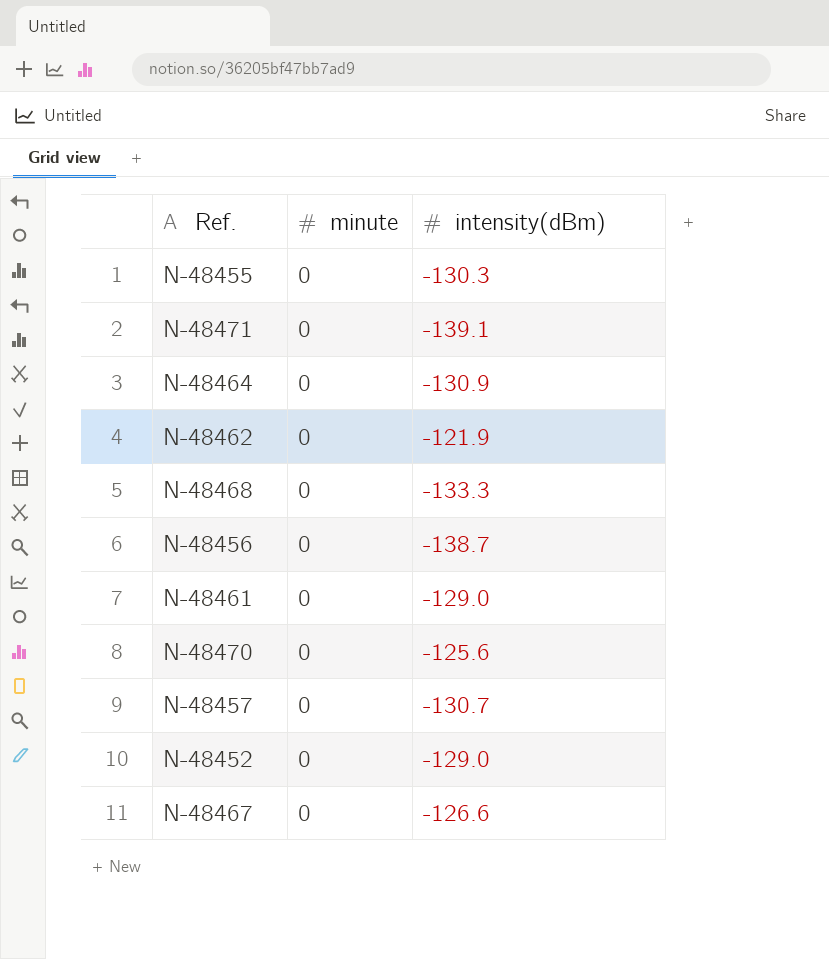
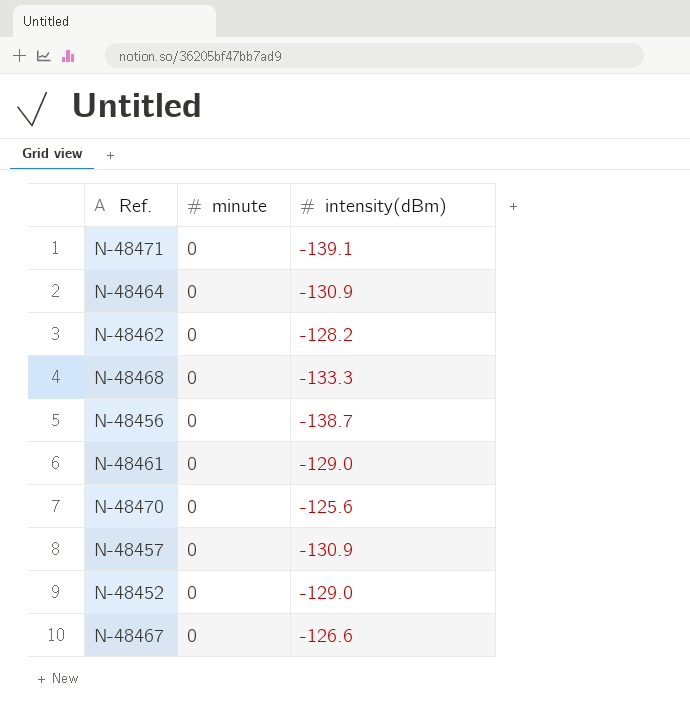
row N-48455: 0 | -130.3 -> none
N-48462 | intensity(dBm): -121.9 -> -128.2
N-48457 | intensity(dBm): -130.7 -> -130.9

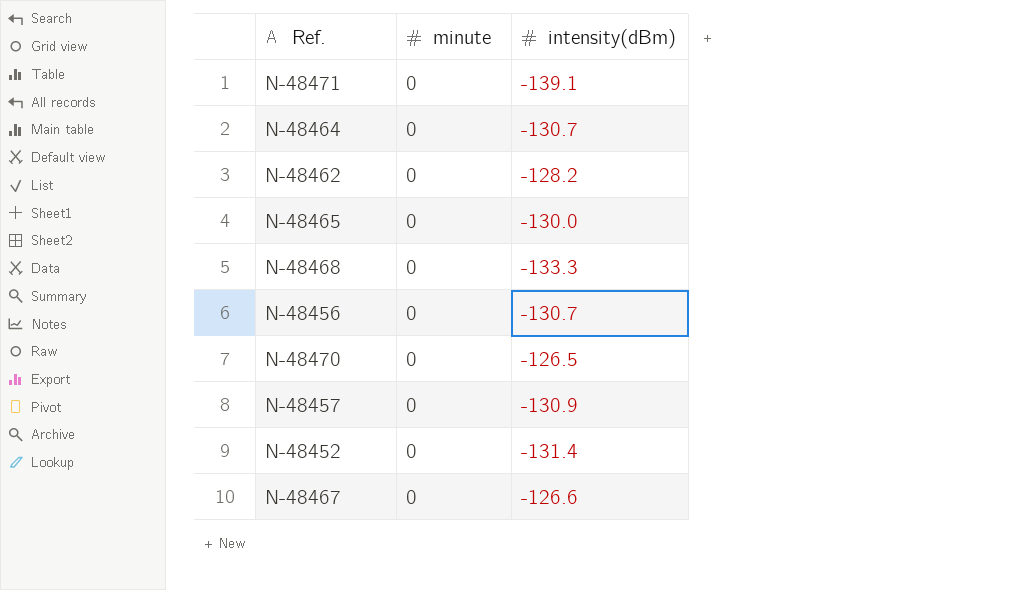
row N-48461: 0 | -129.0 -> none
N-48464 | intensity(dBm): -130.9 -> -130.7
row N-48465: none -> 0 | -130.0
N-48456 | intensity(dBm): -138.7 -> -130.7
N-48470 | intensity(dBm): -125.6 -> -126.5
N-48452 | intensity(dBm): -129.0 -> -131.4

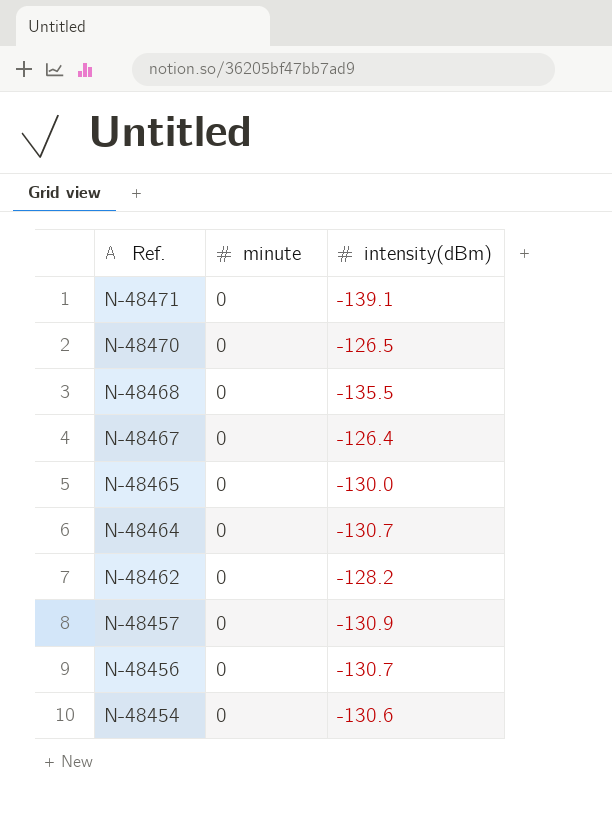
row order: none -> Ref. descending
row N-48452: 0 | -131.4 -> none
N-48468 | intensity(dBm): -133.3 -> -135.5
N-48467 | intensity(dBm): -126.6 -> -126.4
row N-48454: none -> 0 | -130.6

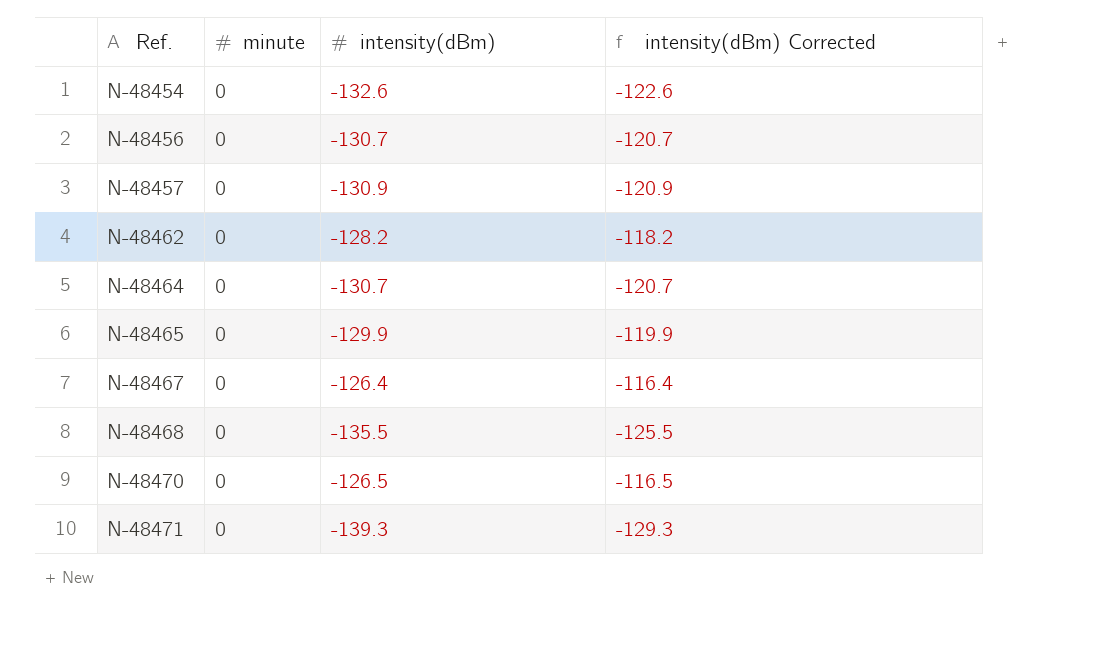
row order: Ref. descending -> Ref. ascending
column intensity(dBm) Corrected | formula: none -> [intensity(dBm)] + 10
N-48454 | intensity(dBm): -130.6 -> -132.6
N-48465 | intensity(dBm): -130.0 -> -129.9
N-48471 | intensity(dBm): -139.1 -> -139.3

